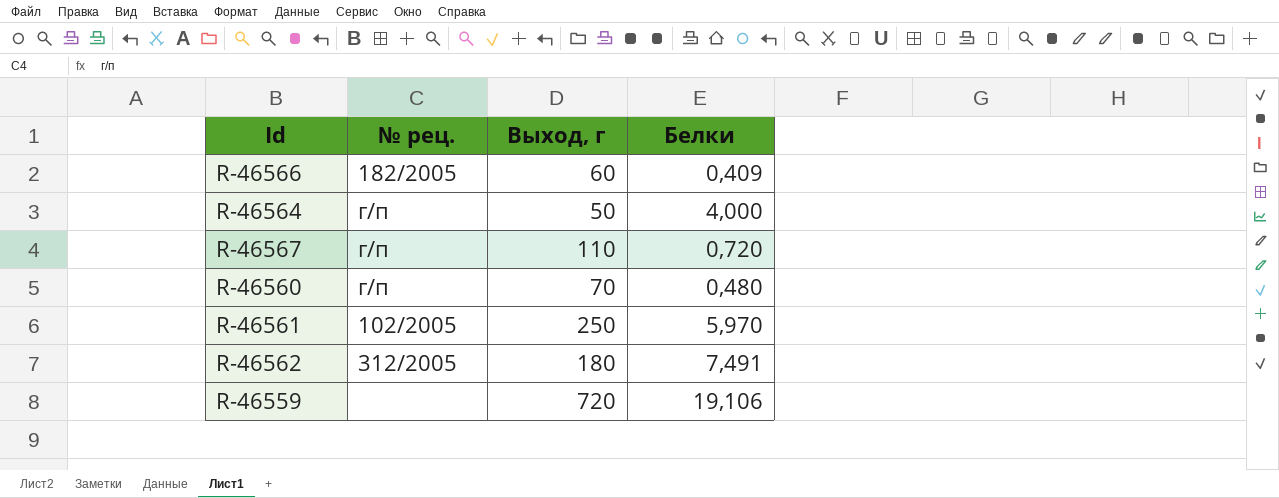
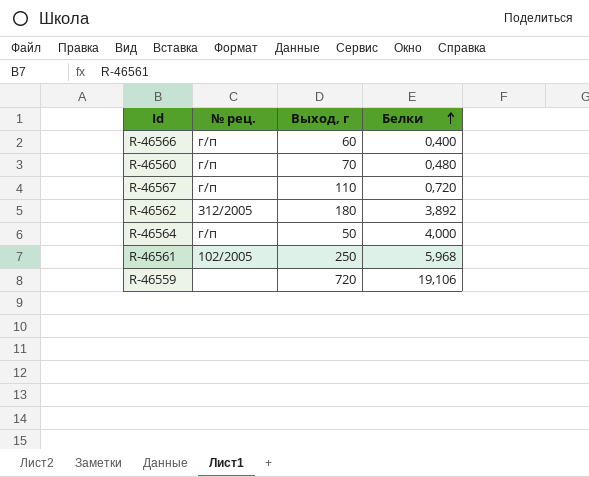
row order: none -> Белки ascending
R-46566 | № рец.: 182/2005 -> г/п
R-46566 | Белки: 0,409 -> 0,400
R-46562 | Белки: 7,491 -> 3,892
R-46561 | Белки: 5,970 -> 5,968

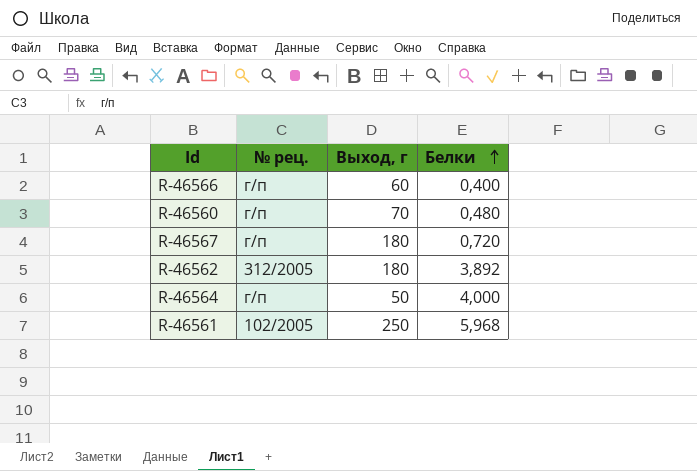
row R-46559: none | 720 | 19,106 -> none
R-46567 | Выход, г: 110 -> 180

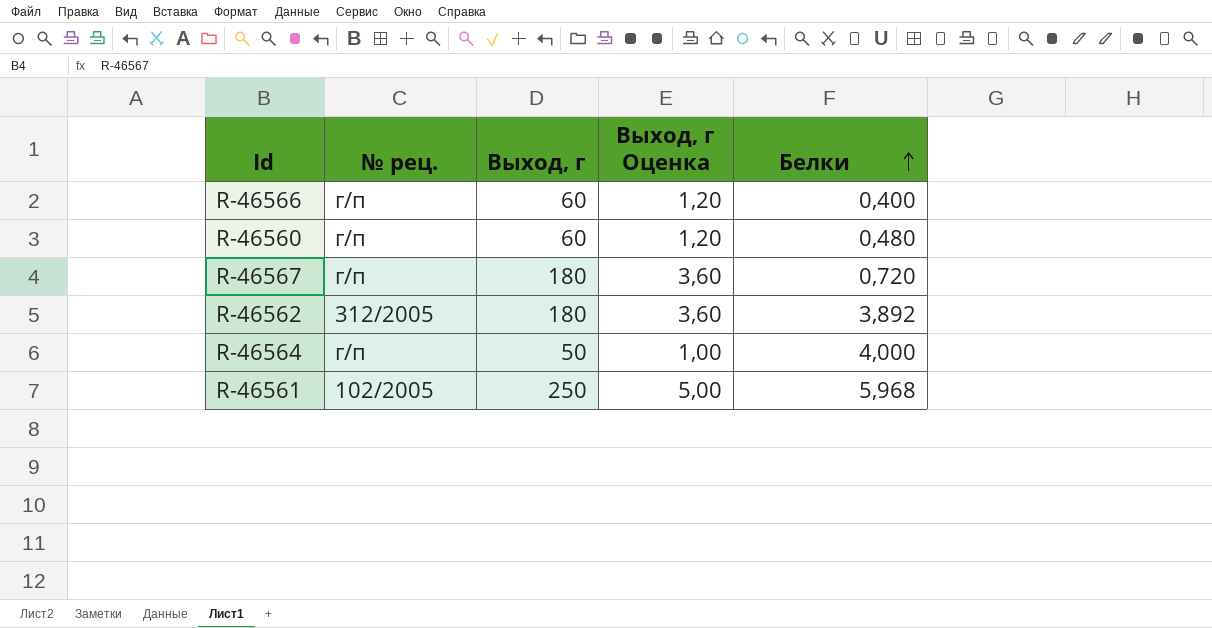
column Выход, г Оценка | formula: none -> [Выход, г] * 0,02
R-46560 | Выход, г: 70 -> 60

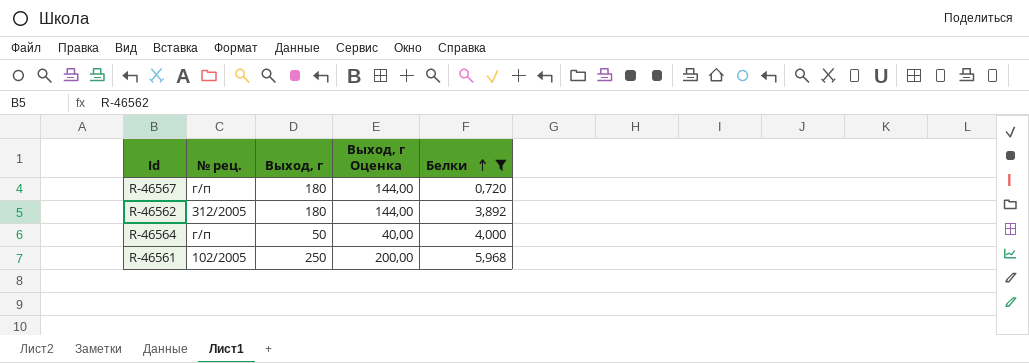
filter: none -> Белки >= 0,720
column Выход, г Оценка | formula: [Выход, г] * 0,02 -> [Выход, г] * 0,8

